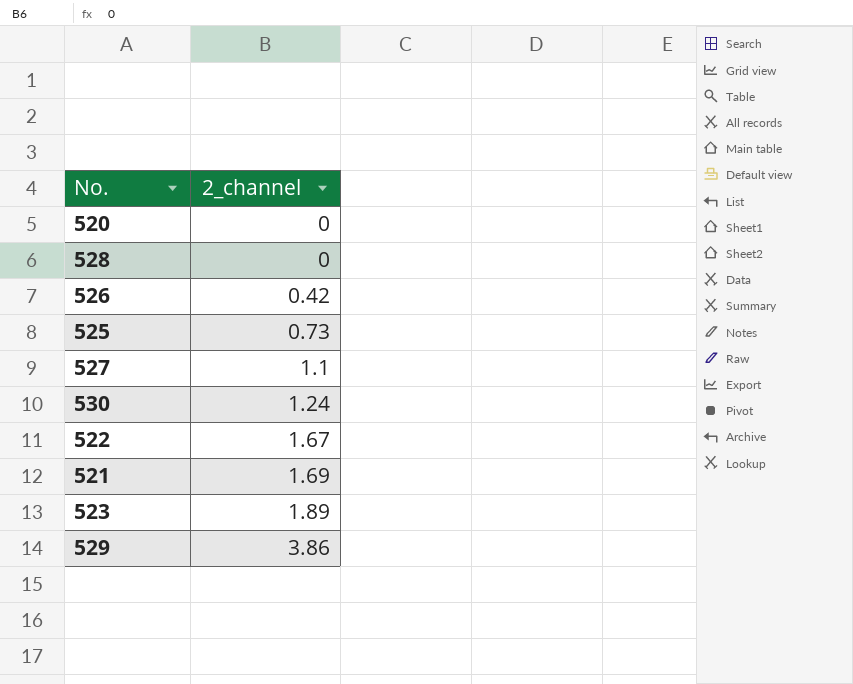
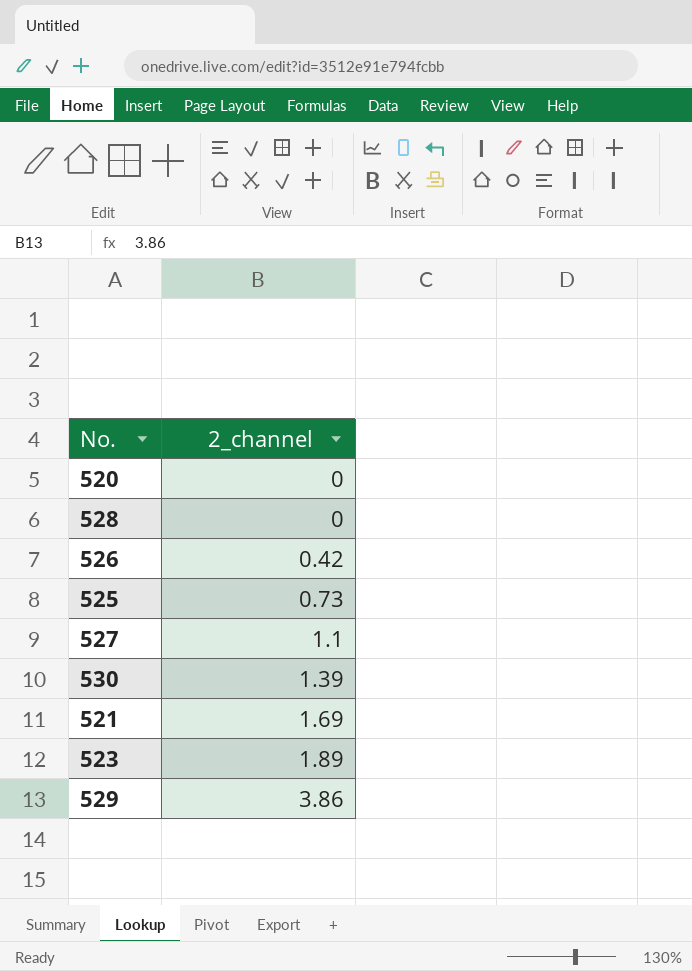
row 522: 1.67 -> none
530 | 2_channel: 1.24 -> 1.39

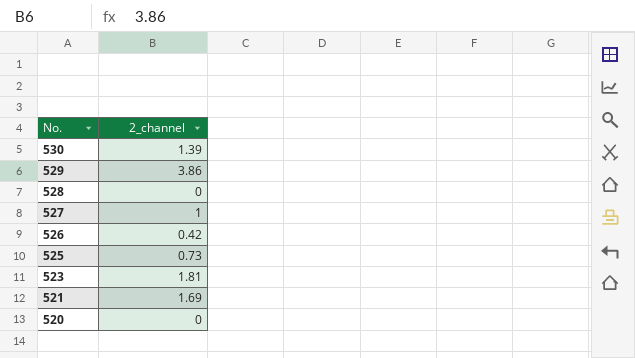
row order: 2_channel ascending -> No. descending
527 | 2_channel: 1.1 -> 1
523 | 2_channel: 1.89 -> 1.81

